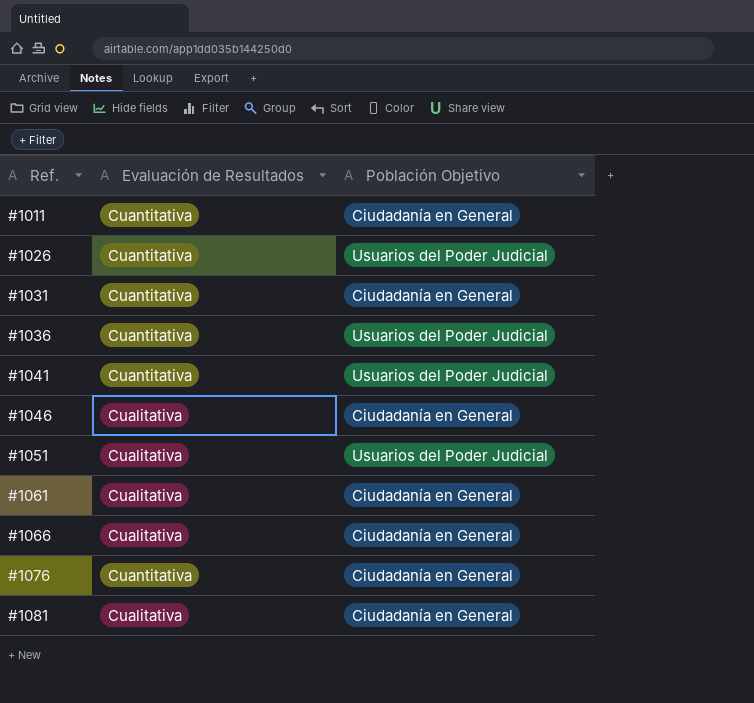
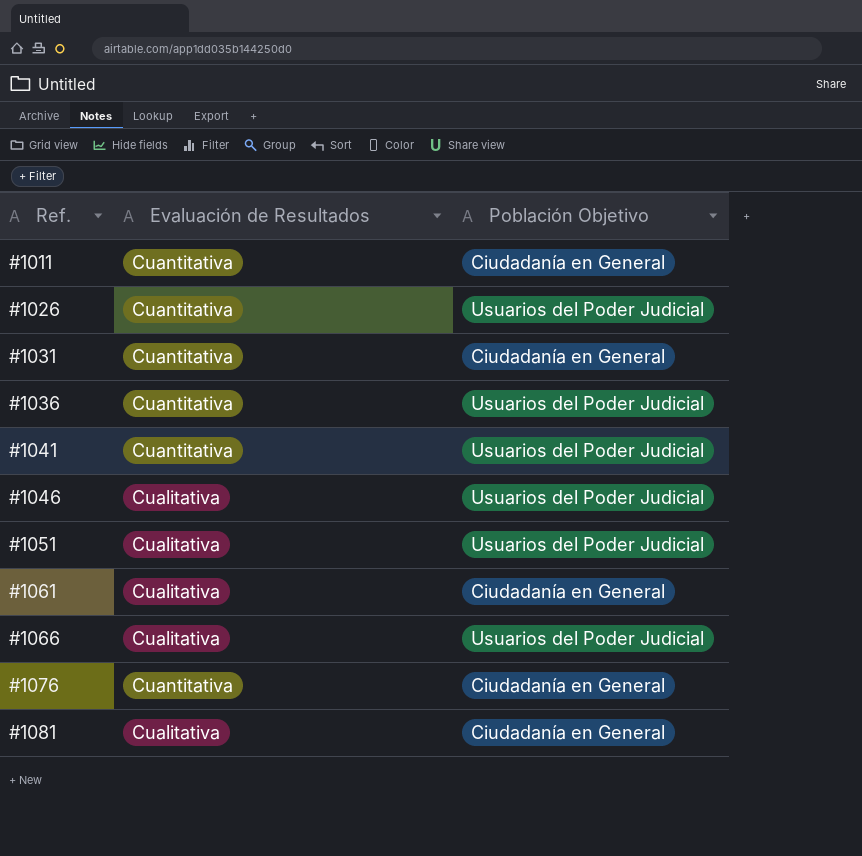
#1046 | Población Objetivo: Ciudadanía en General -> Usuarios del Poder Judicial
#1066 | Población Objetivo: Ciudadanía en General -> Usuarios del Poder Judicial

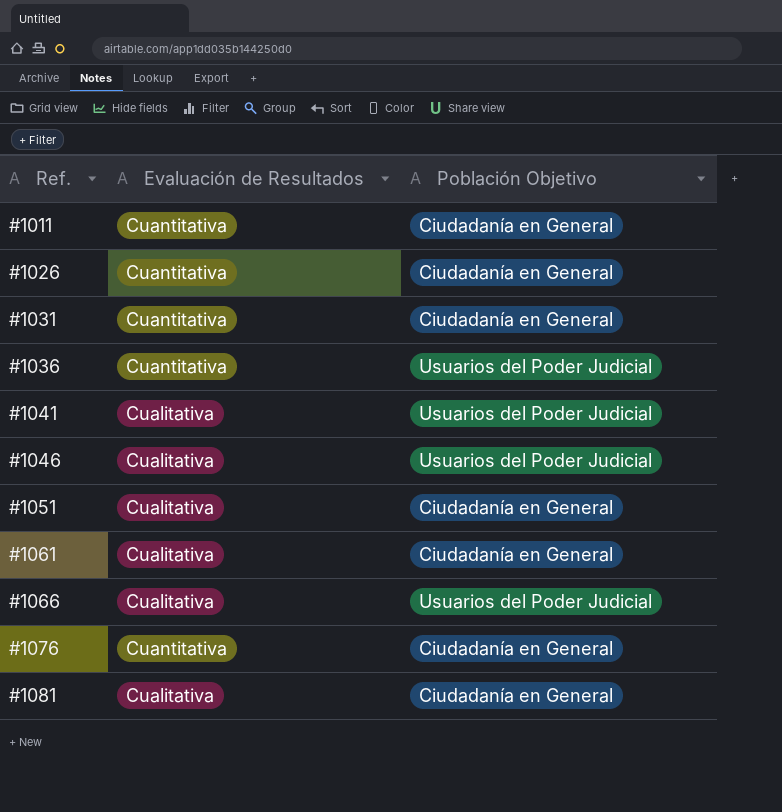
#1026 | Población Objetivo: Usuarios del Poder Judicial -> Ciudadanía en General
#1041 | Evaluación de Resultados: Cuantitativa -> Cualitativa
#1051 | Población Objetivo: Usuarios del Poder Judicial -> Ciudadanía en General

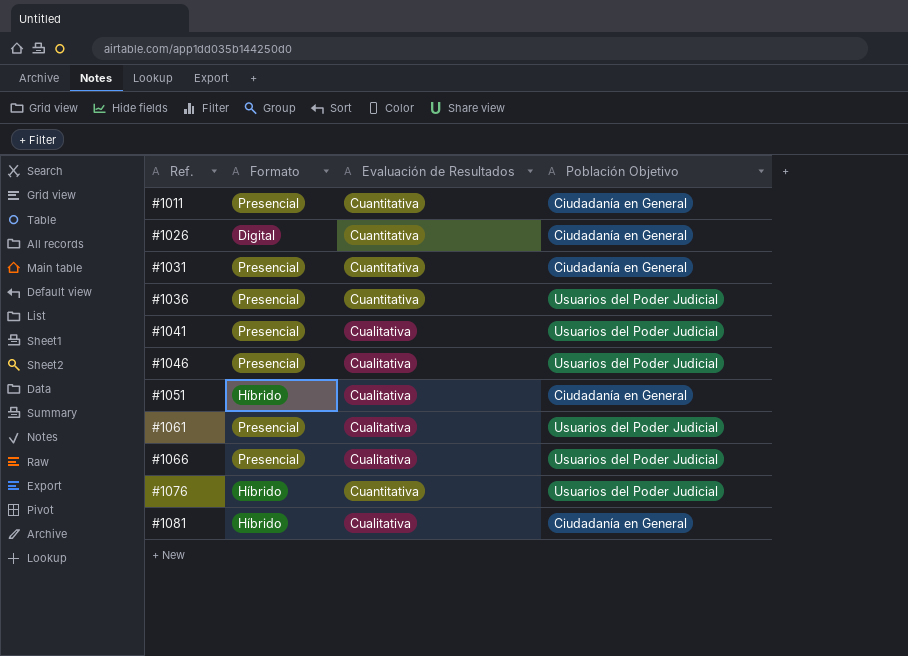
column Formato | position: none -> 2
#1061 | Población Objetivo: Ciudadanía en General -> Usuarios del Poder Judicial
#1076 | Población Objetivo: Ciudadanía en General -> Usuarios del Poder Judicial

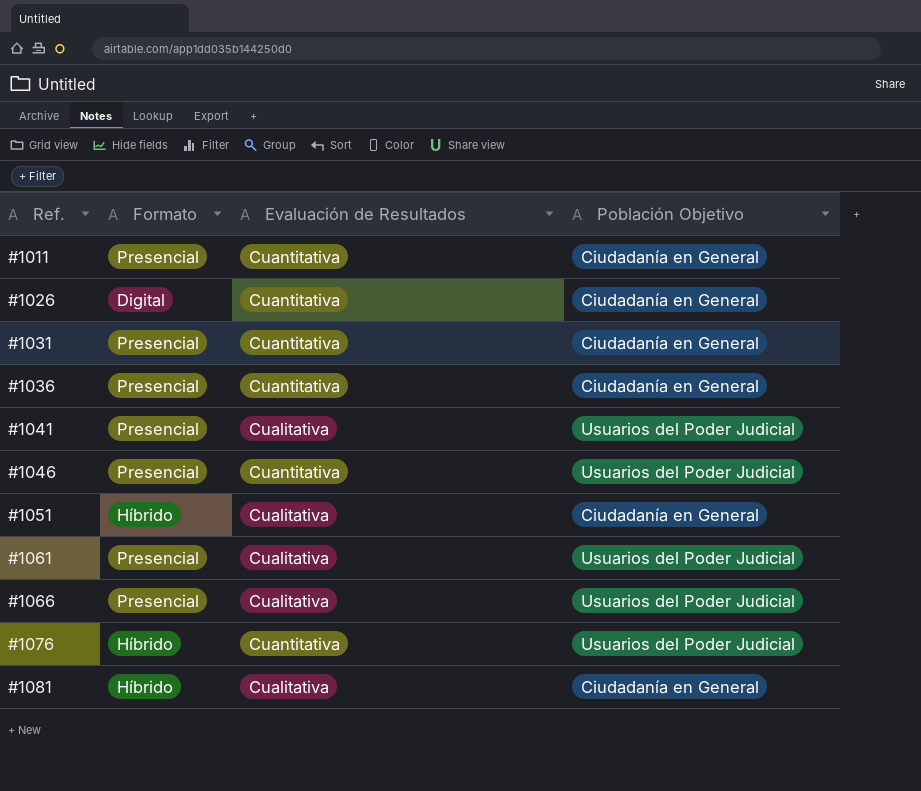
#1036 | Población Objetivo: Usuarios del Poder Judicial -> Ciudadanía en General
#1046 | Evaluación de Resultados: Cualitativa -> Cuantitativa

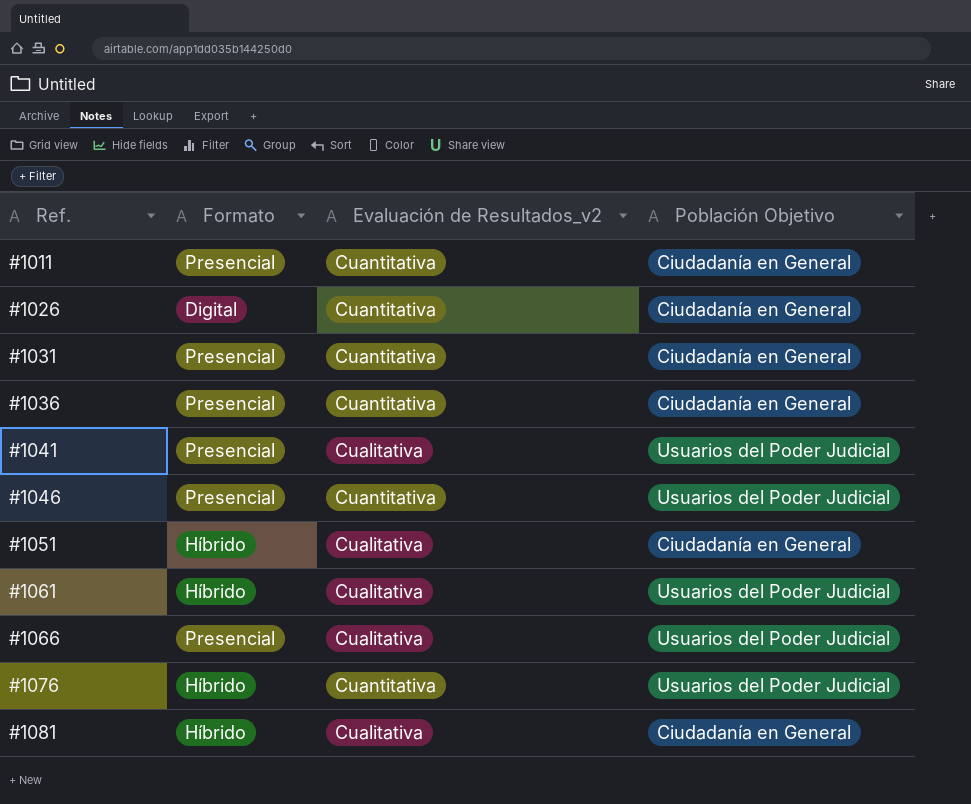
column name: Evaluación de Resultados -> Evaluación de Resultados_v2
#1061 | Formato: Presencial -> Híbrido

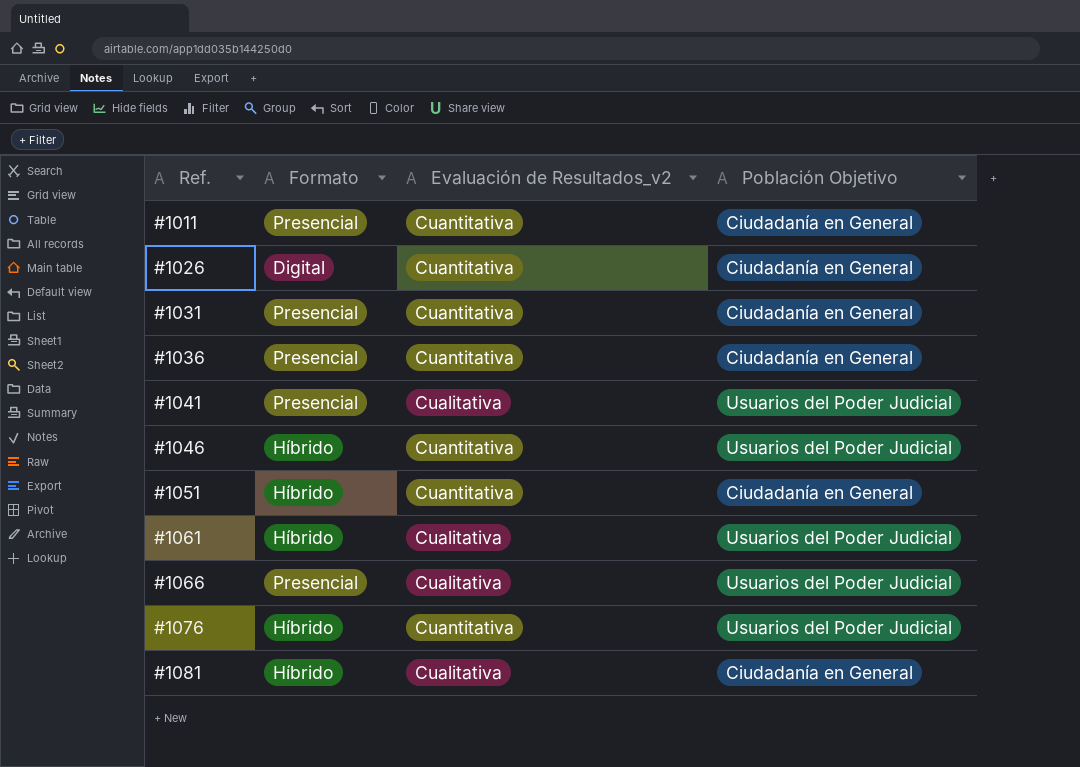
#1046 | Formato: Presencial -> Híbrido
#1051 | Evaluación de Resultados_v2: Cualitativa -> Cuantitativa

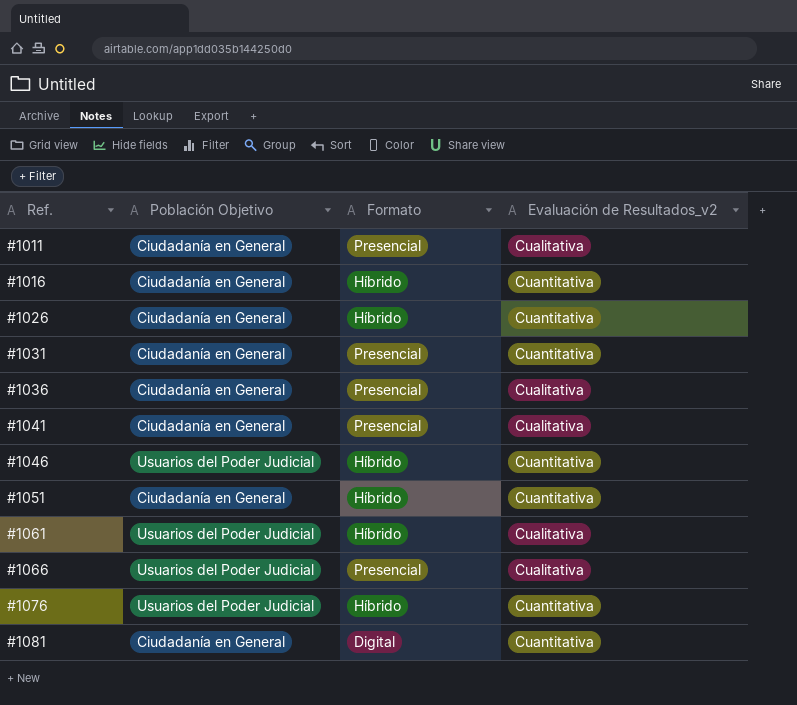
column Población Objetivo | position: 4 -> 2
#1011 | Evaluación de Resultados_v2: Cuantitativa -> Cualitativa
row #1016: none -> Ciudadanía en General | Híbrido | Cuantitativa
#1026 | Formato: Digital -> Híbrido
#1036 | Evaluación de Resultados_v2: Cuantitativa -> Cualitativa
#1041 | Población Objetivo: Usuarios del Poder Judicial -> Ciudadanía en General
#1081 | Formato: Híbrido -> Digital
#1081 | Evaluación de Resultados_v2: Cualitativa -> Cuantitativa

